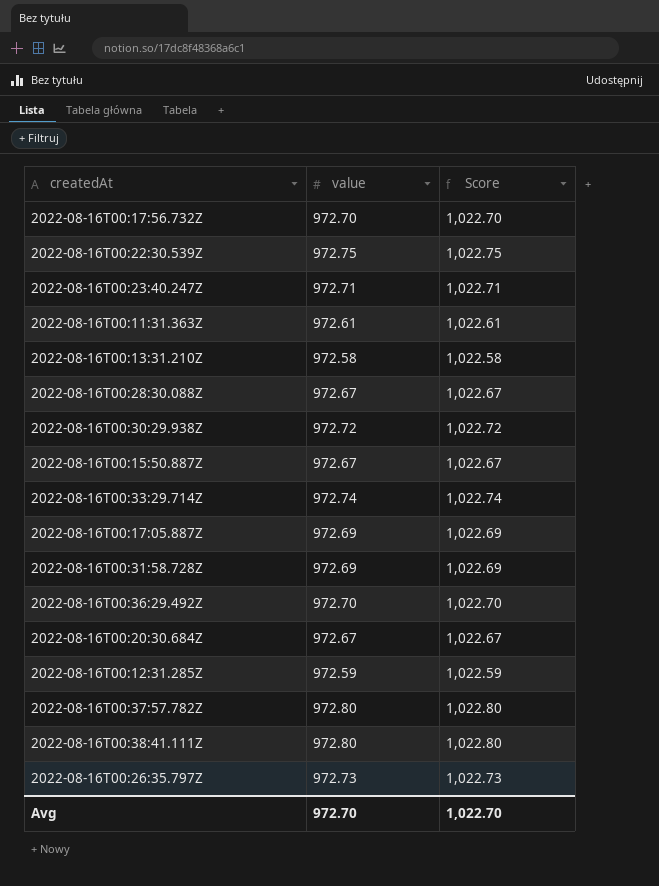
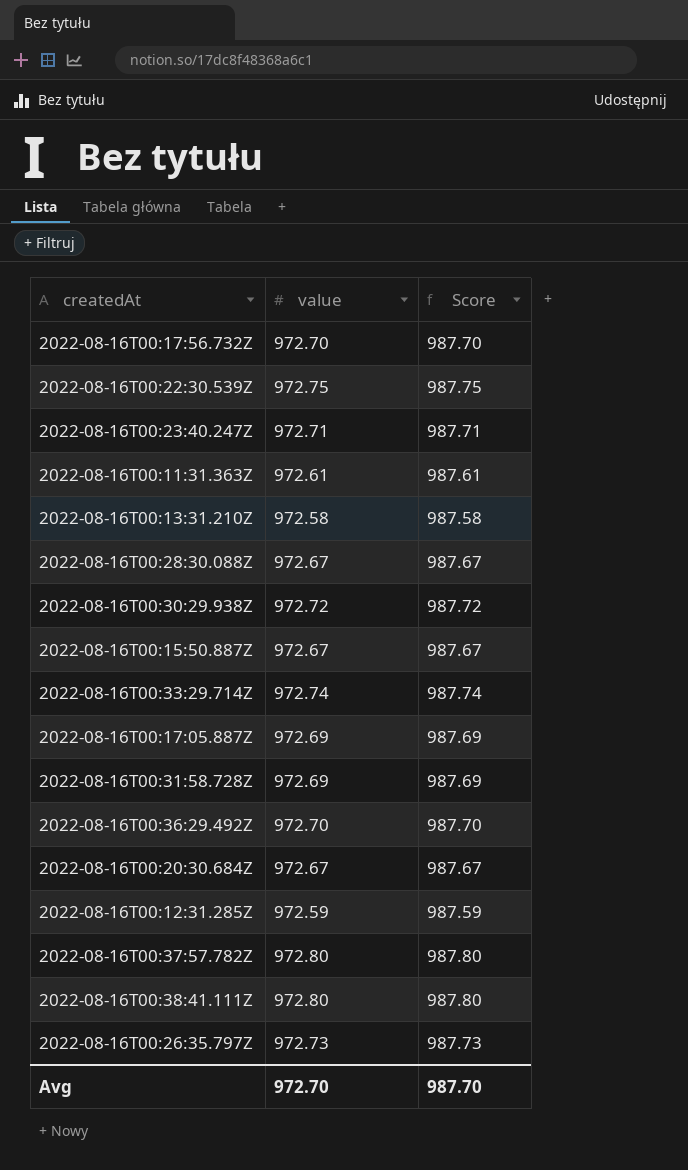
column Score | formula: [value] + 50 -> [value] + 15
Avg | Score: 1,022.70 -> 987.70

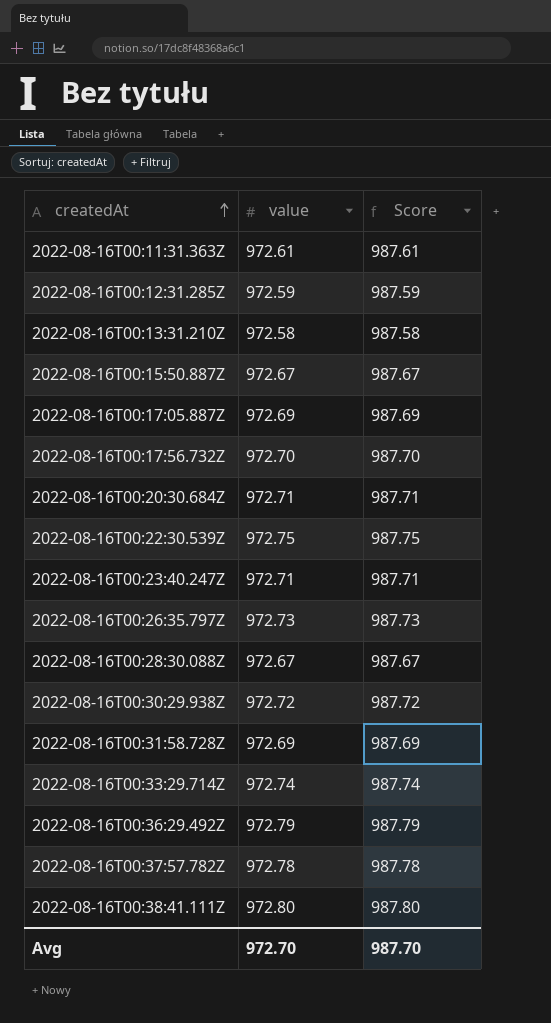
row order: none -> createdAt ascending
2022-08-16T00:20:30.684Z | value: 972.67 -> 972.71
2022-08-16T00:20:30.684Z | Score: 987.67 -> 987.71
2022-08-16T00:36:29.492Z | value: 972.70 -> 972.79
2022-08-16T00:36:29.492Z | Score: 987.70 -> 987.79
2022-08-16T00:37:57.782Z | value: 972.80 -> 972.78
2022-08-16T00:37:57.782Z | Score: 987.80 -> 987.78

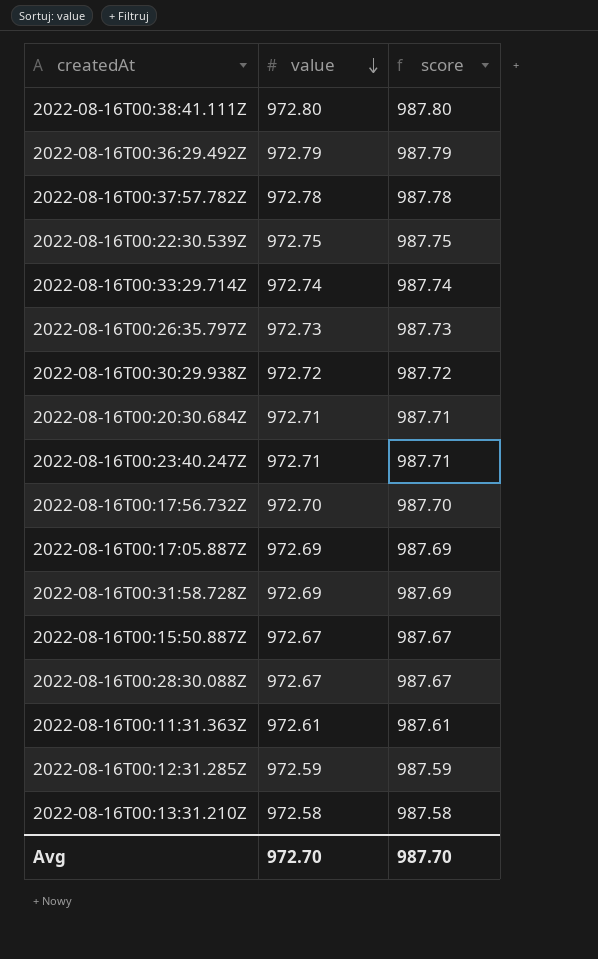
row order: createdAt ascending -> value descending
column name: Score -> score

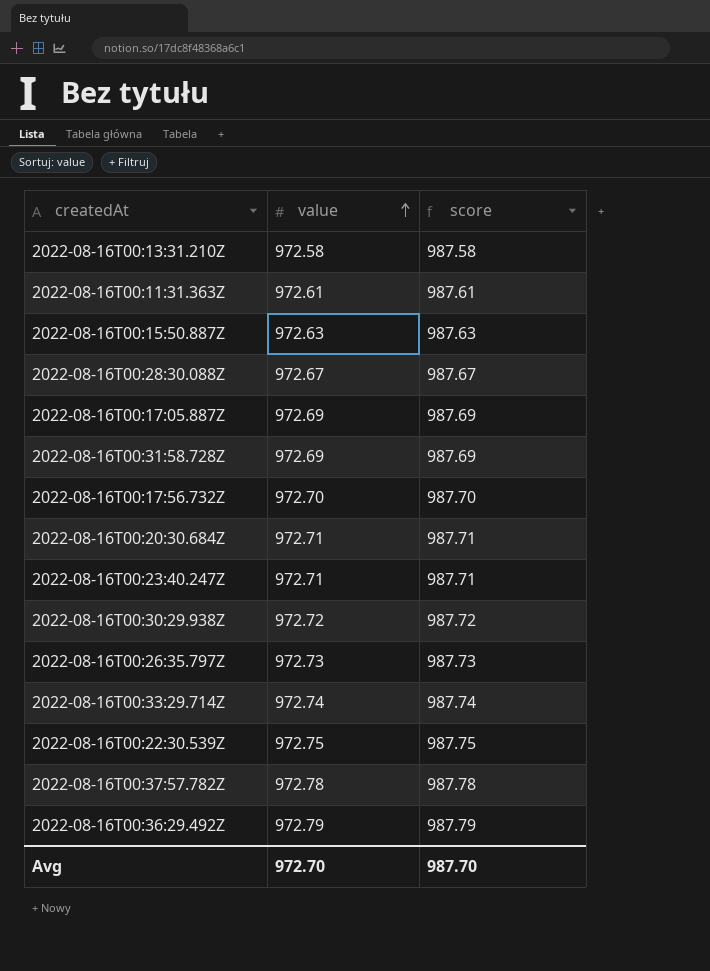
row order: value descending -> value ascending
row 2022-08-16T00:38:41.111Z: 972.80 | 987.80 -> none
row 2022-08-16T00:12:31.285Z: 972.59 | 987.59 -> none
2022-08-16T00:15:50.887Z | value: 972.67 -> 972.63
2022-08-16T00:15:50.887Z | score: 987.67 -> 987.63

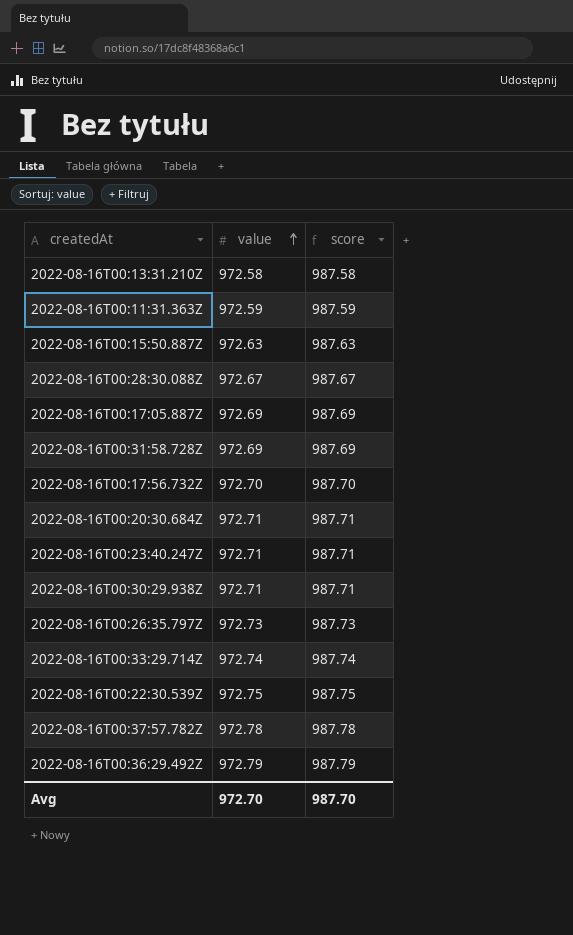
2022-08-16T00:11:31.363Z | value: 972.61 -> 972.59
2022-08-16T00:11:31.363Z | score: 987.61 -> 987.59
2022-08-16T00:30:29.938Z | value: 972.72 -> 972.71
2022-08-16T00:30:29.938Z | score: 987.72 -> 987.71

